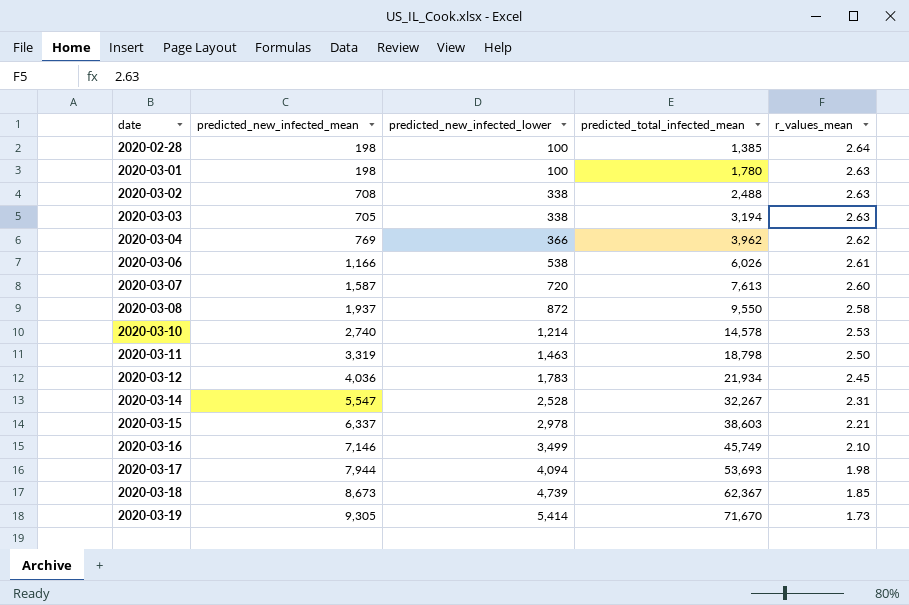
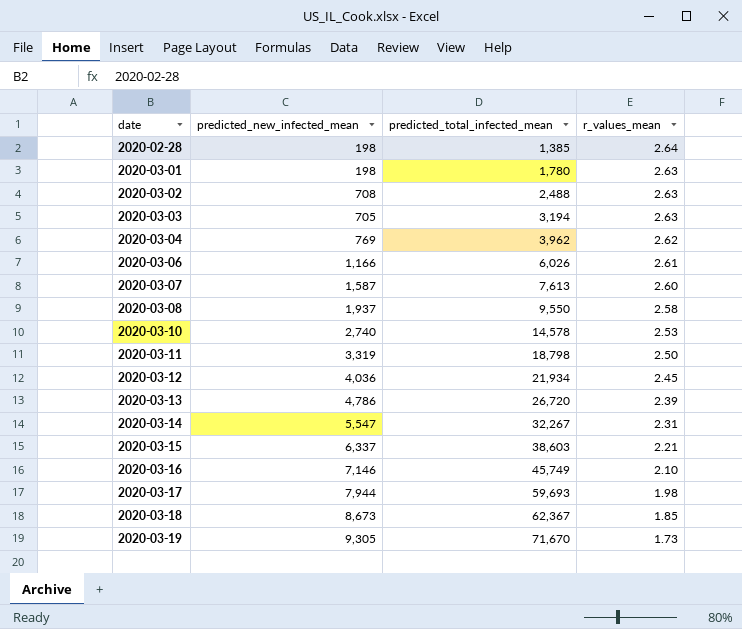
column predicted_new_infected_lower | position: 3 -> none
row 2020-03-13: none -> 4,786 | 26,720 | 2.39
2020-03-17 | predicted_total_infected_mean: 53,693 -> 59,693

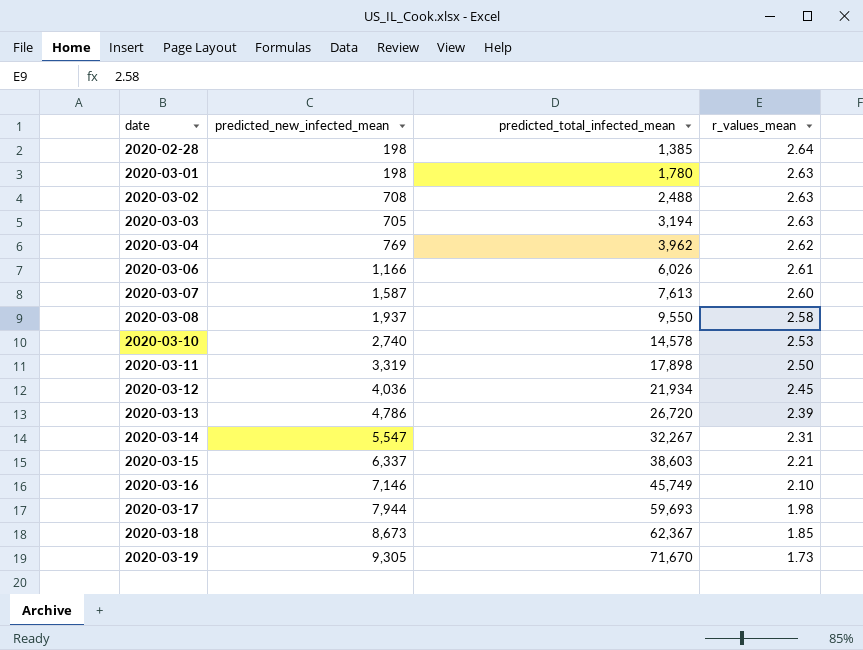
2020-03-11 | predicted_total_infected_mean: 18,798 -> 17,898

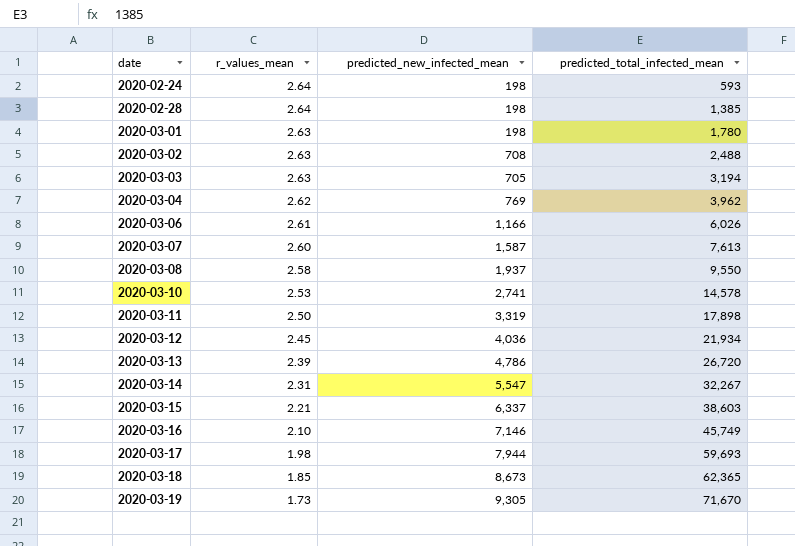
column r_values_mean | position: 4 -> 2
row 2020-02-24: none -> 2.64 | 198 | 593
2020-03-10 | predicted_new_infected_mean: 2,740 -> 2,741
2020-03-18 | predicted_total_infected_mean: 62,367 -> 62,365

